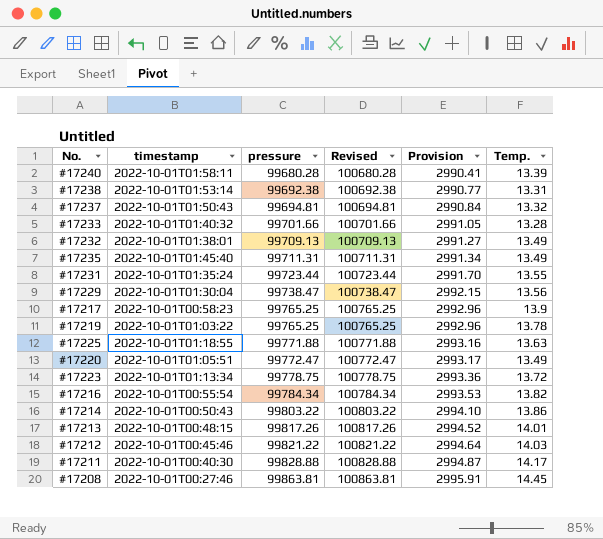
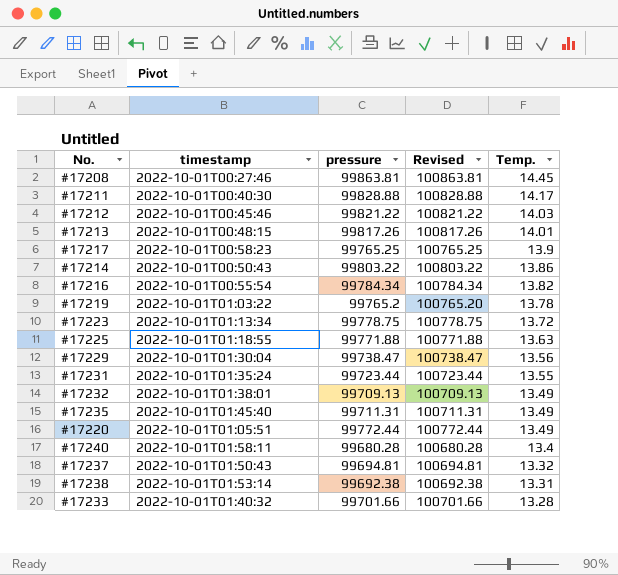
row order: pressure ascending -> Temp. descending
column Provision | formula: [pressure] * 0.03 -> none
#17219 | pressure: 99765.25 -> 99765.2
#17219 | Revised: 100765.25 -> 100765.20
#17220 | pressure: 99772.47 -> 99772.44
#17220 | Revised: 100772.47 -> 100772.44
#17240 | Temp.: 13.39 -> 13.4

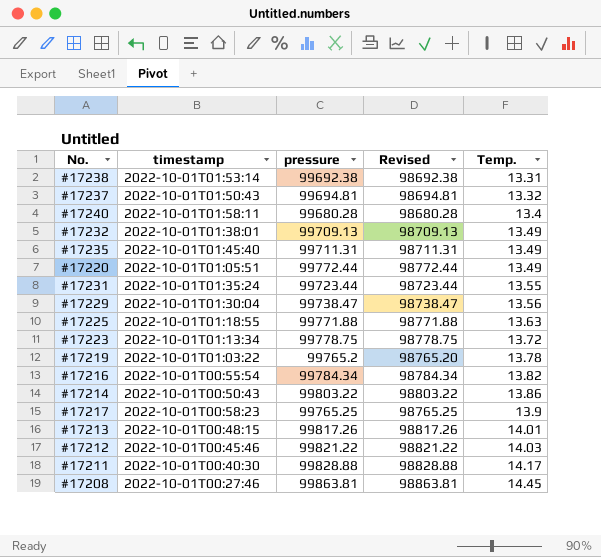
row order: Temp. descending -> Temp. ascending
column Revised | formula: [pressure] + 1000 -> [pressure] - 1000
row #17233: 2022-10-01T01:40:32 | 99701.66 | 100701.66 | 13.28 -> none

